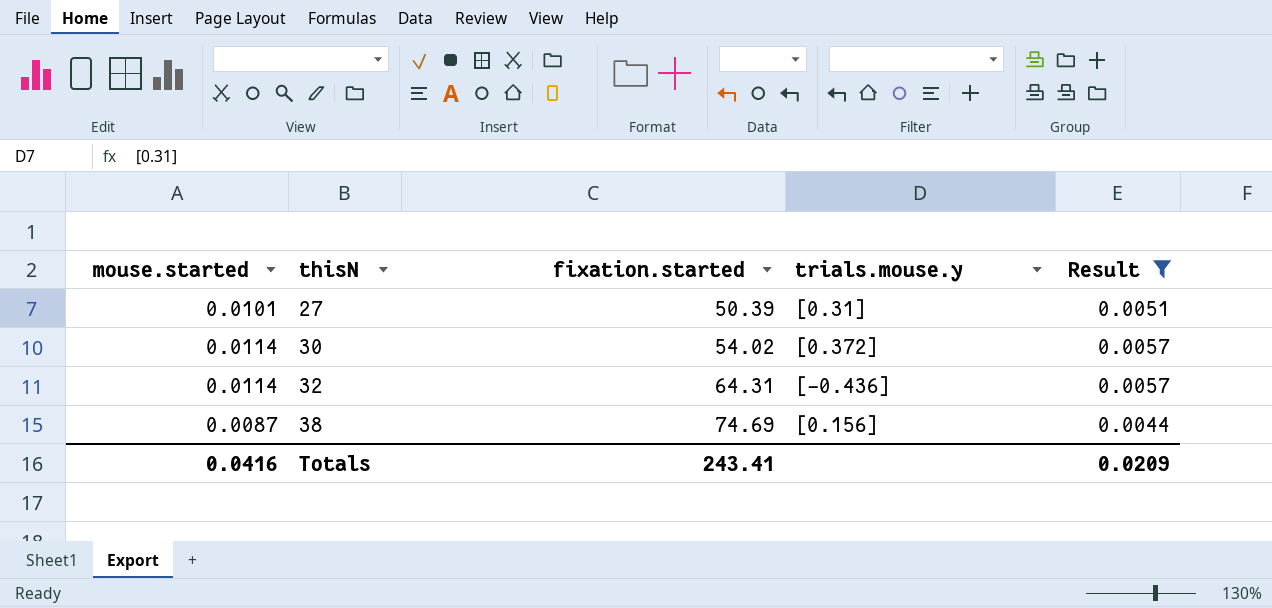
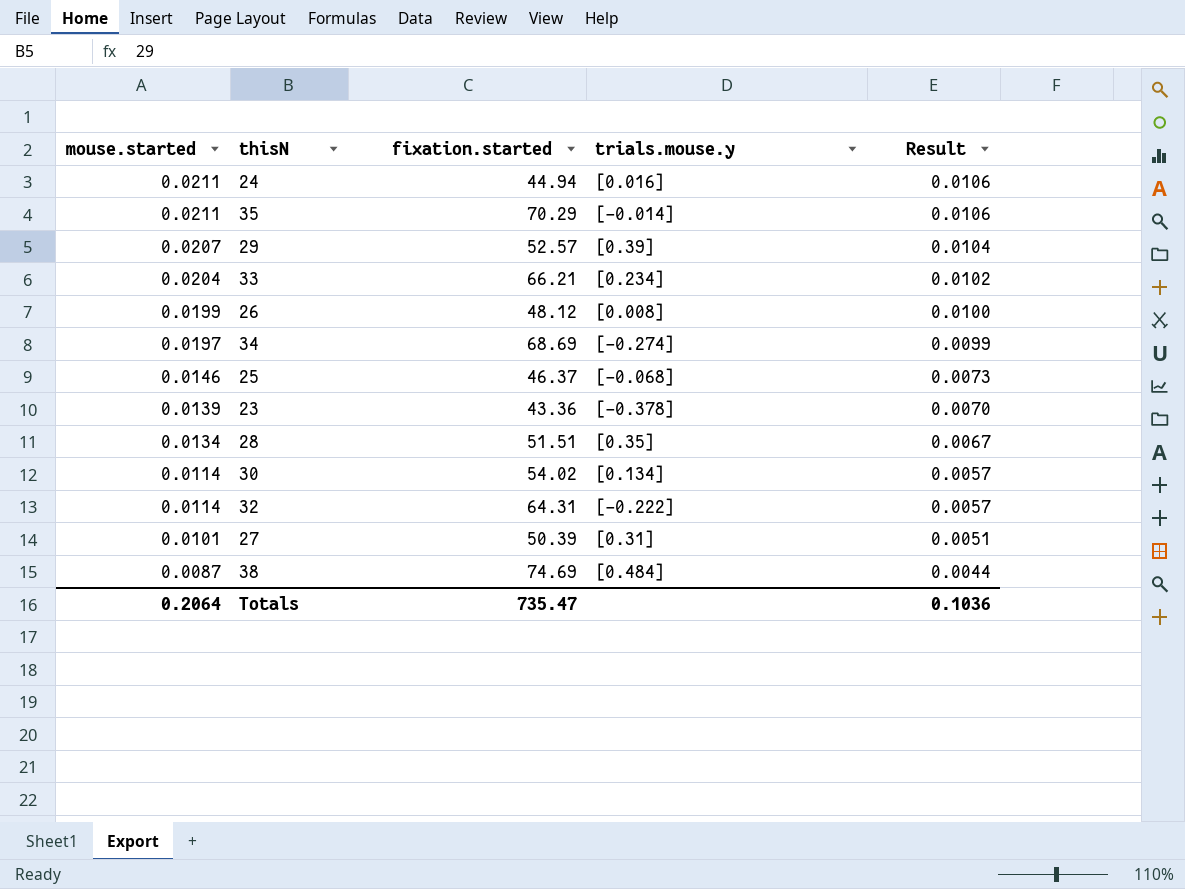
filter: Result <= 0.0057 -> none
row order: thisN ascending -> mouse.started descending
30 | trials.mouse.y: [0.372] -> [0.134]
32 | trials.mouse.y: [-0.436] -> [-0.222]
38 | trials.mouse.y: [0.156] -> [0.484]
Totals | mouse.started: 0.0416 -> 0.2064
Totals | fixation.started: 243.41 -> 735.47
Totals | Result: 0.0209 -> 0.1036

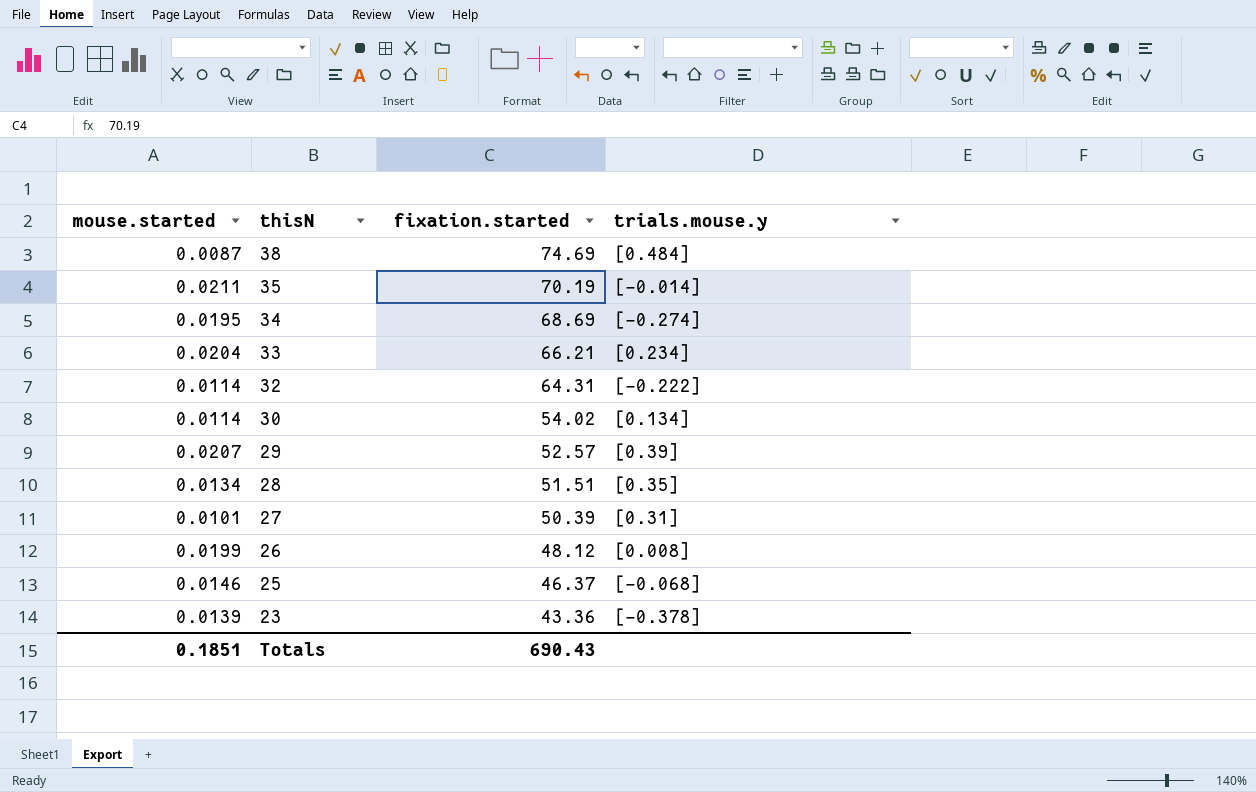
row order: mouse.started descending -> thisN descending
column Result | formula: [mouse.started] * 0.5 -> none
row 24: 0.0211 | 44.94 | [0.016] | 0.0106 -> none
35 | fixation.started: 70.29 -> 70.19
34 | mouse.started: 0.0197 -> 0.0195
Totals | mouse.started: 0.2064 -> 0.1851
Totals | fixation.started: 735.47 -> 690.43

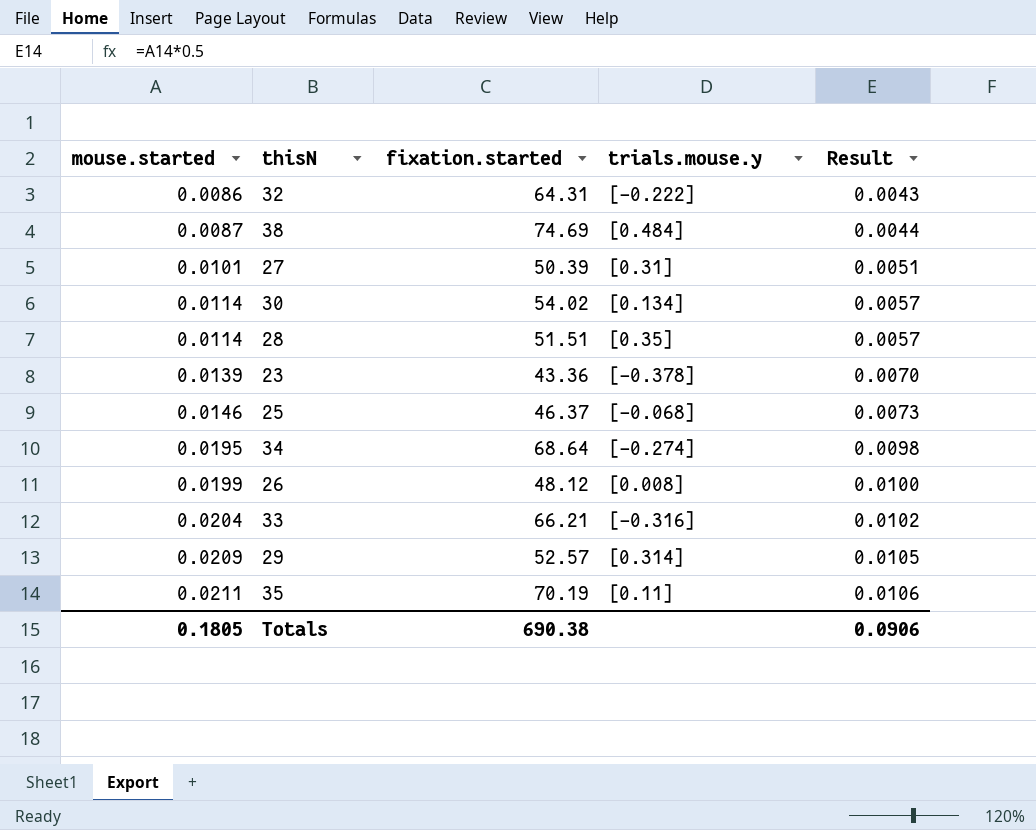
row order: thisN descending -> mouse.started ascending
column Result | formula: none -> [mouse.started] * 0.5
32 | mouse.started: 0.0114 -> 0.0086
28 | mouse.started: 0.0134 -> 0.0114
34 | fixation.started: 68.69 -> 68.64
33 | trials.mouse.y: [0.234] -> [-0.316]
29 | mouse.started: 0.0207 -> 0.0209
29 | trials.mouse.y: [0.39] -> [0.314]
35 | trials.mouse.y: [-0.014] -> [0.11]
Totals | mouse.started: 0.1851 -> 0.1805
Totals | fixation.started: 690.43 -> 690.38

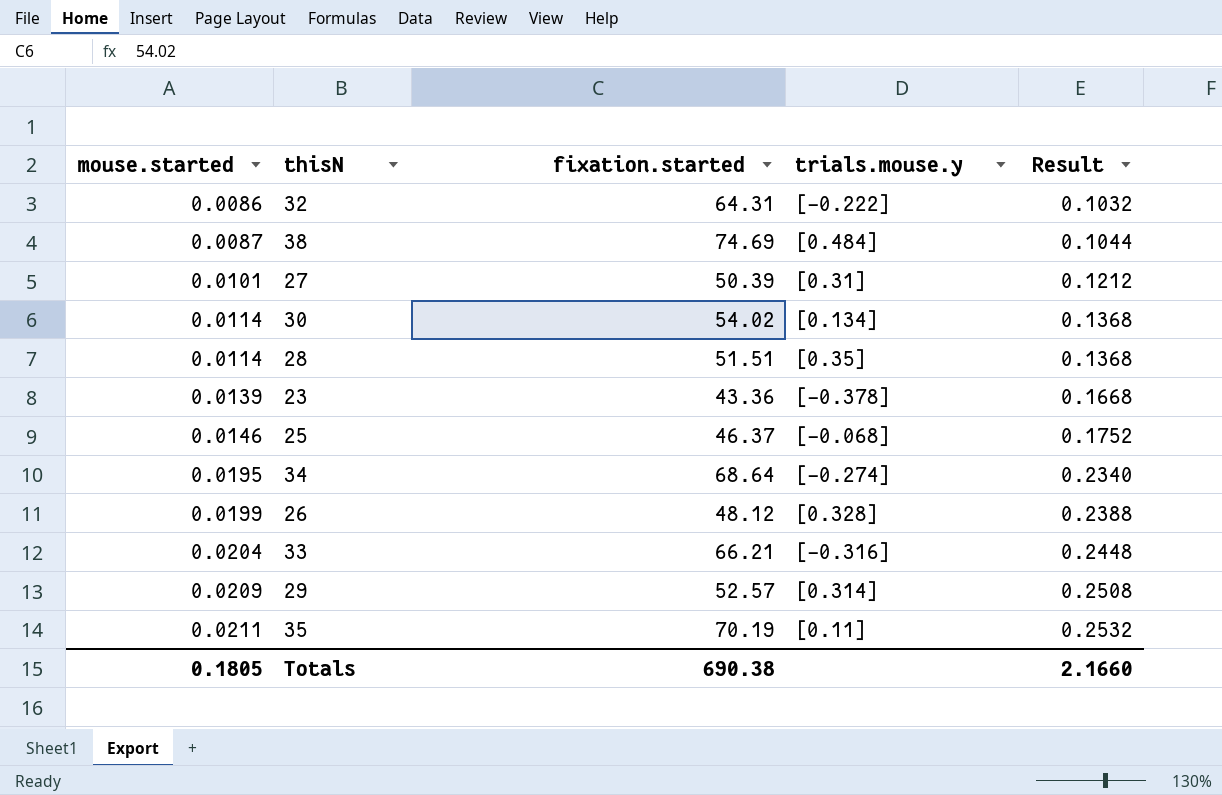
column Result | formula: [mouse.started] * 0.5 -> [mouse.started] * 12
26 | trials.mouse.y: [0.008] -> [0.328]
Totals | Result: 0.0906 -> 2.1660

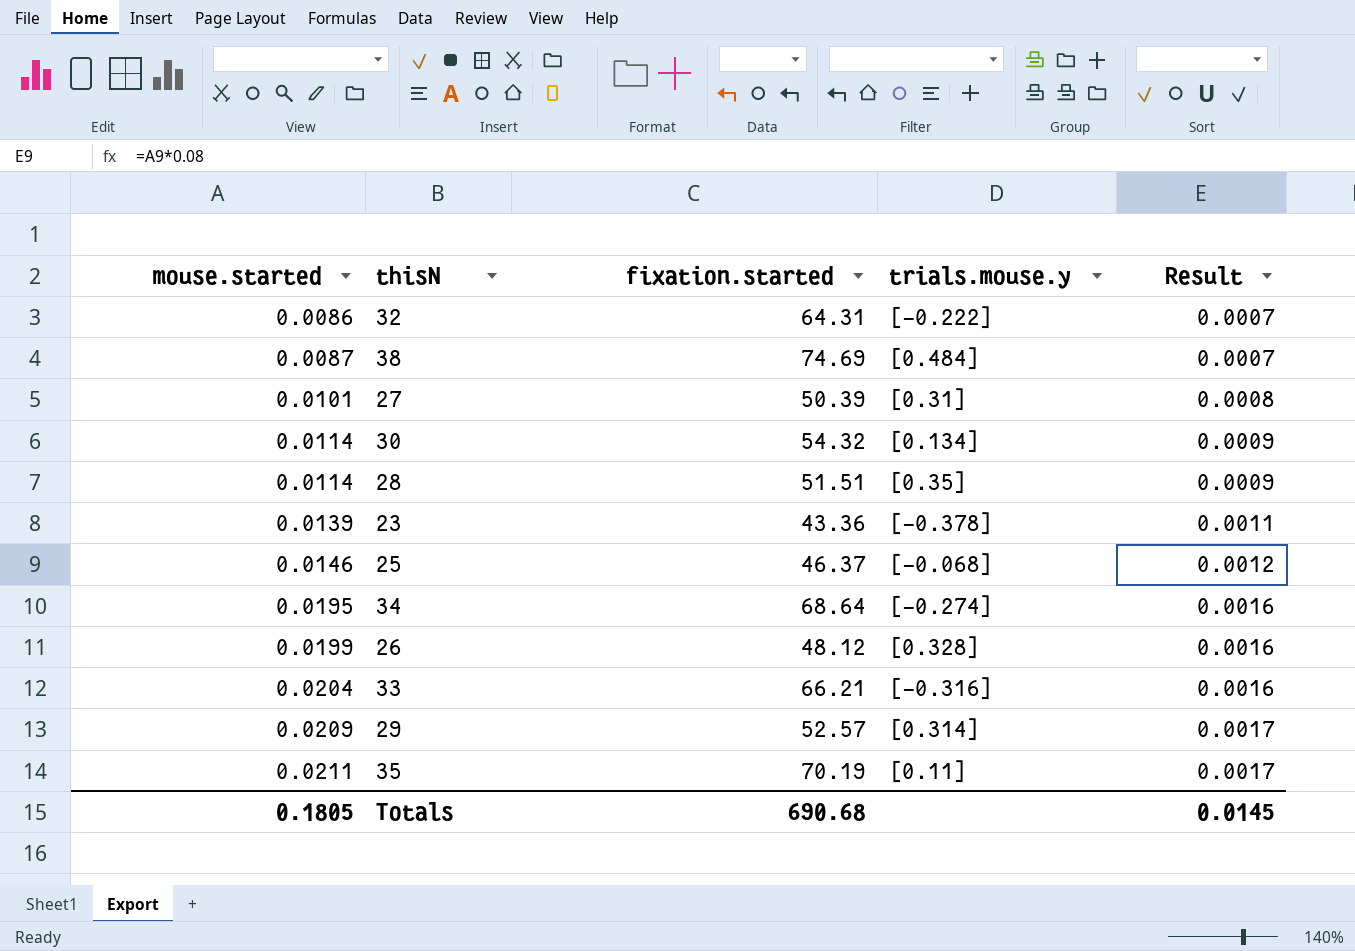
column Result | formula: [mouse.started] * 12 -> [mouse.started] * 0.08
30 | fixation.started: 54.02 -> 54.32
Totals | fixation.started: 690.38 -> 690.68
Totals | Result: 2.1660 -> 0.0145

